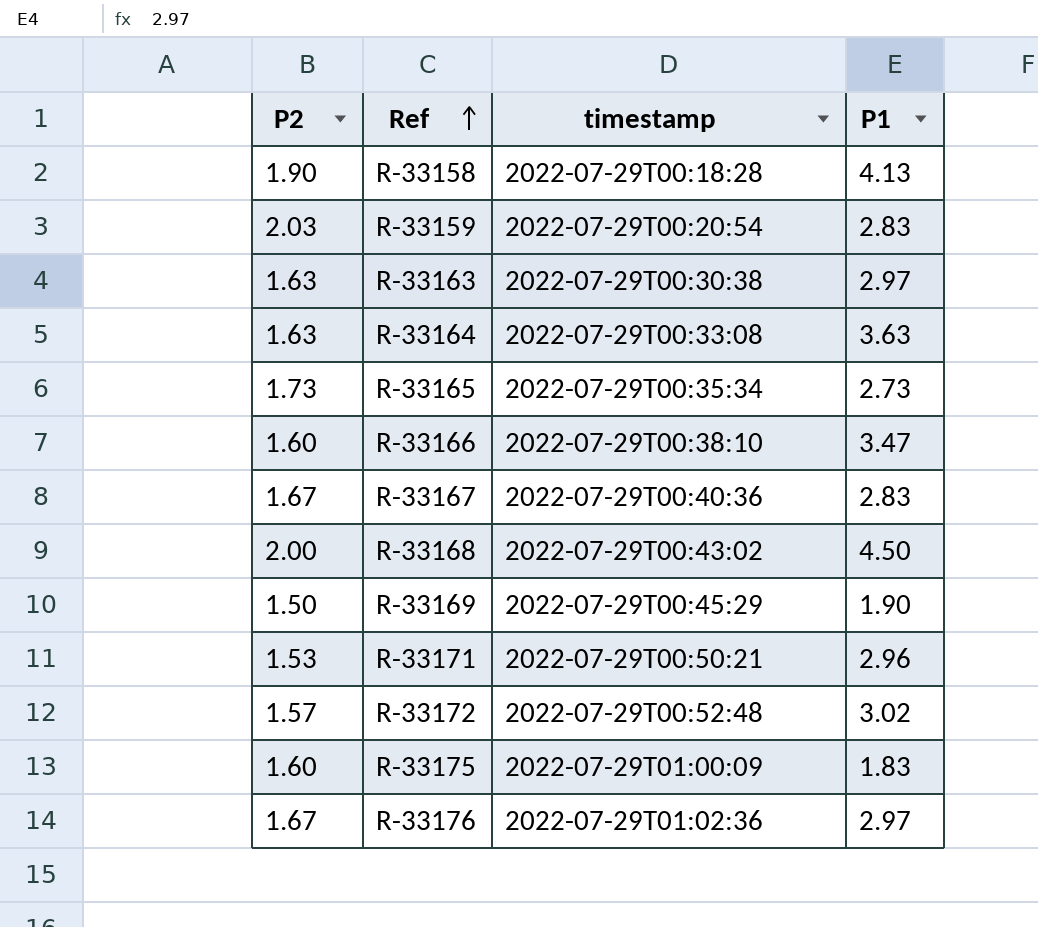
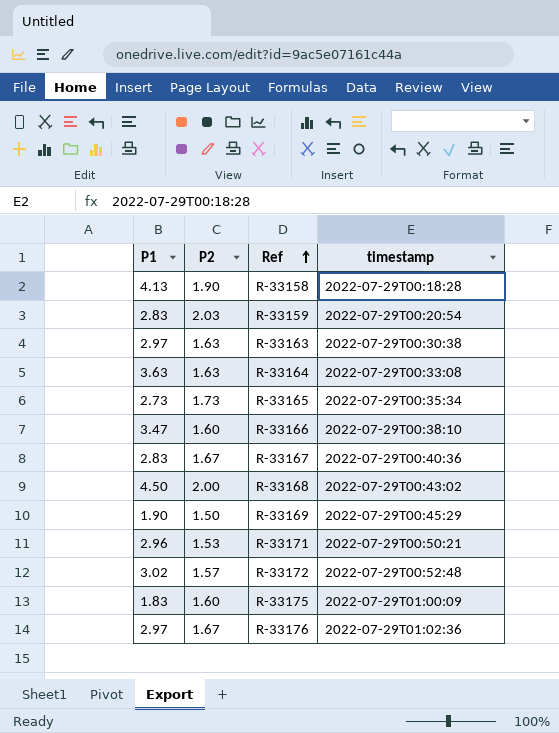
column P1 | position: 4 -> 1

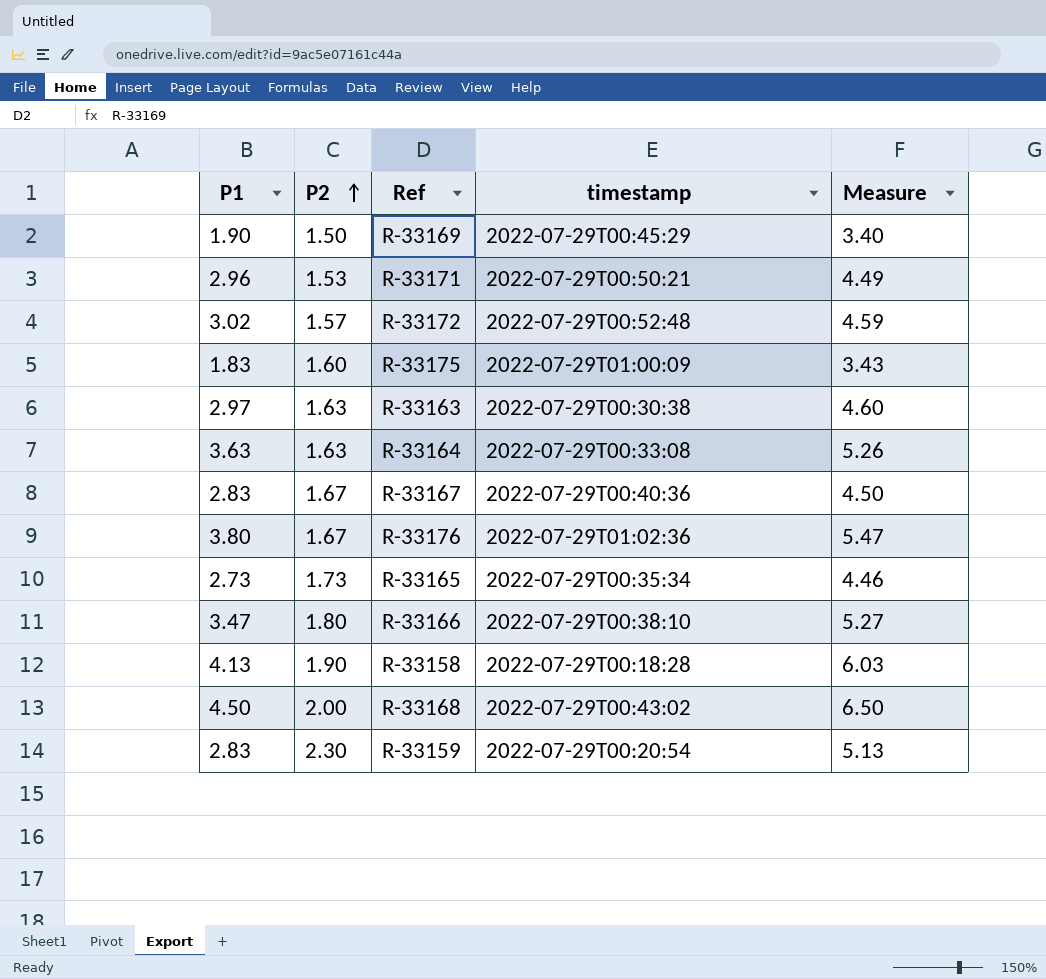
row order: Ref ascending -> P2 ascending
column Measure | formula: none -> [P1] + [P2]
R-33176 | P1: 2.97 -> 3.80
R-33166 | P2: 1.60 -> 1.80
R-33159 | P2: 2.03 -> 2.30

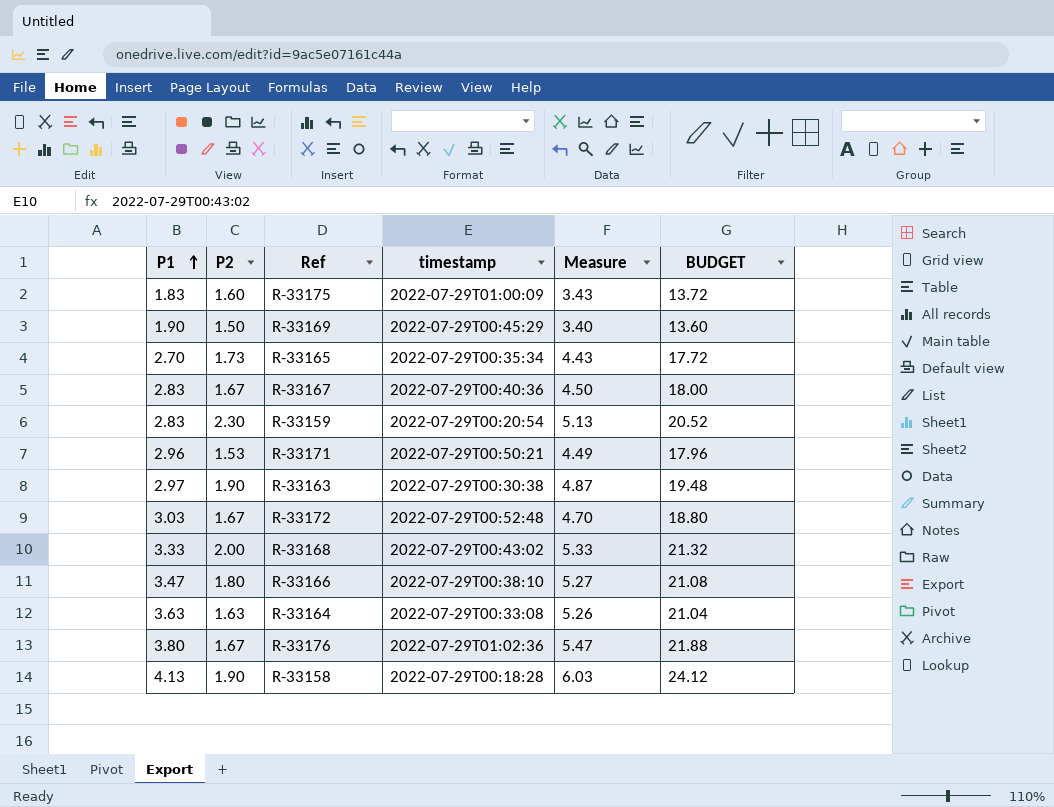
row order: P2 ascending -> P1 ascending
column BUDGET | formula: none -> [Measure] * 4
R-33165 | P1: 2.73 -> 2.70
R-33165 | Measure: 4.46 -> 4.43
R-33163 | P2: 1.63 -> 1.90
R-33163 | Measure: 4.60 -> 4.87
R-33172 | P1: 3.02 -> 3.03
R-33172 | P2: 1.57 -> 1.67
R-33172 | Measure: 4.59 -> 4.70
R-33168 | P1: 4.50 -> 3.33
R-33168 | Measure: 6.50 -> 5.33

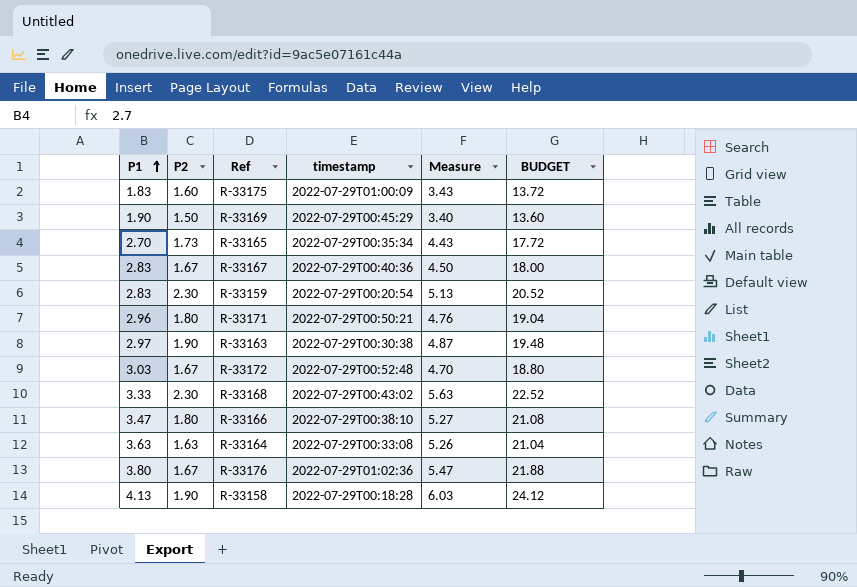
R-33171 | P2: 1.53 -> 1.80
R-33171 | Measure: 4.49 -> 4.76
R-33171 | BUDGET: 17.96 -> 19.04
R-33168 | P2: 2.00 -> 2.30
R-33168 | Measure: 5.33 -> 5.63
R-33168 | BUDGET: 21.32 -> 22.52

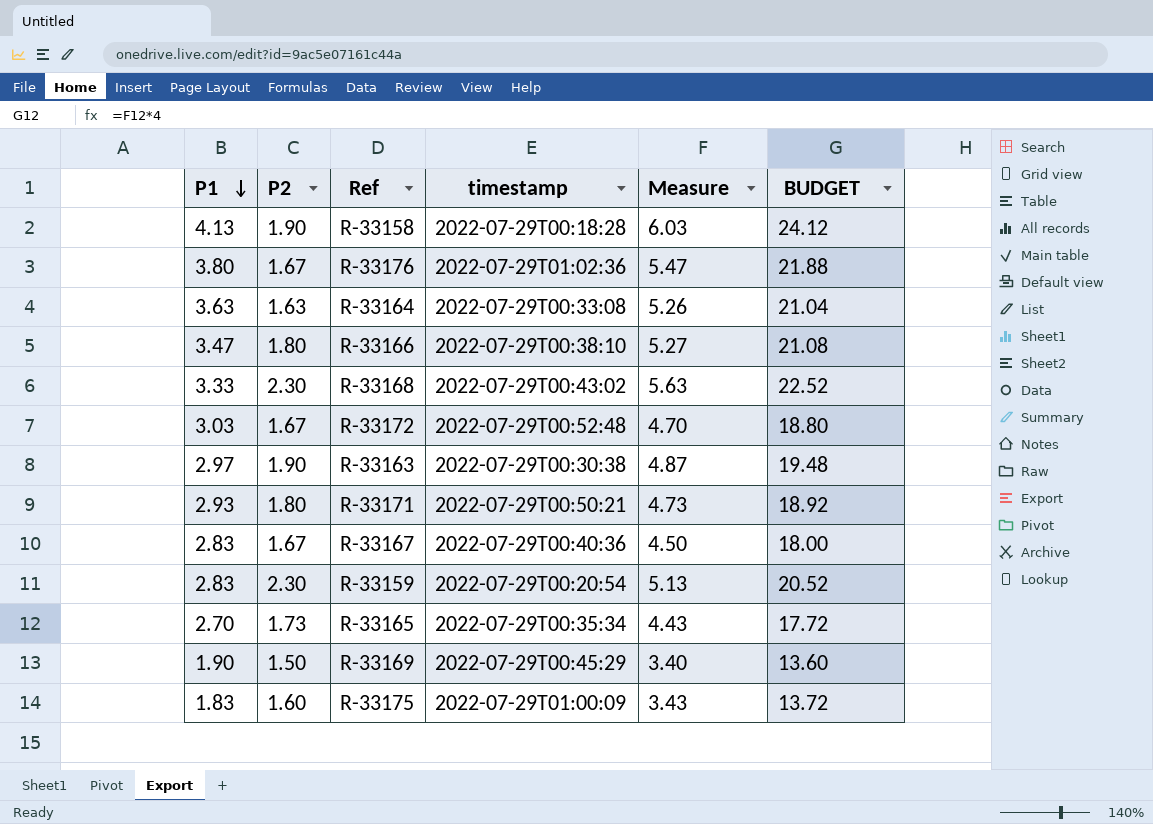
row order: P1 ascending -> P1 descending
R-33171 | P1: 2.96 -> 2.93
R-33171 | Measure: 4.76 -> 4.73
R-33171 | BUDGET: 19.04 -> 18.92

